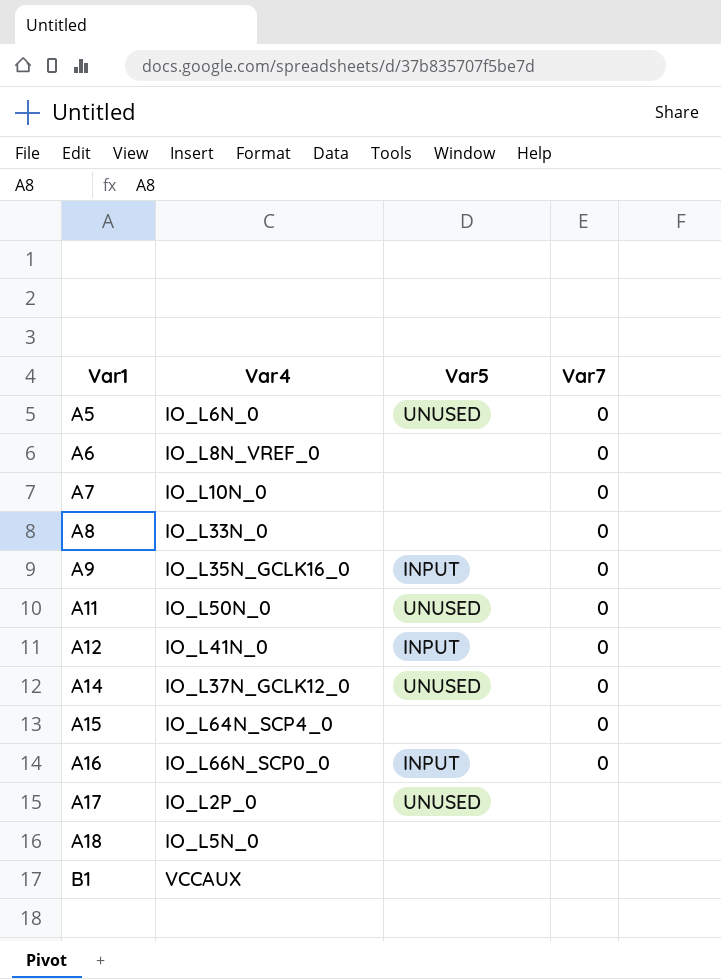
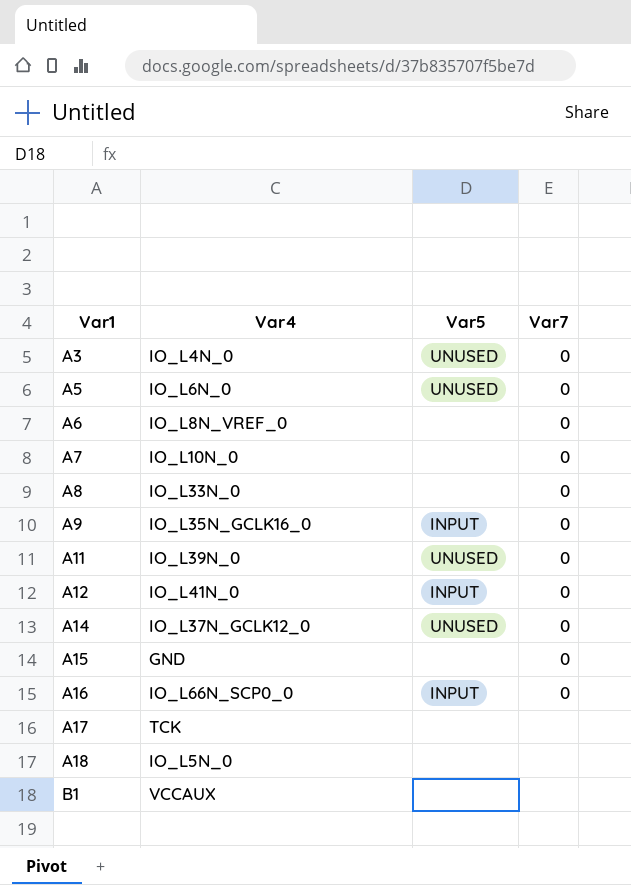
row A3: none -> IO_L4N_0 | UNUSED | 0
A11 | Var4: IO_L50N_0 -> IO_L39N_0
A15 | Var4: IO_L64N_SCP4_0 -> GND
A17 | Var4: IO_L2P_0 -> TCK
A17 | Var5: UNUSED -> none

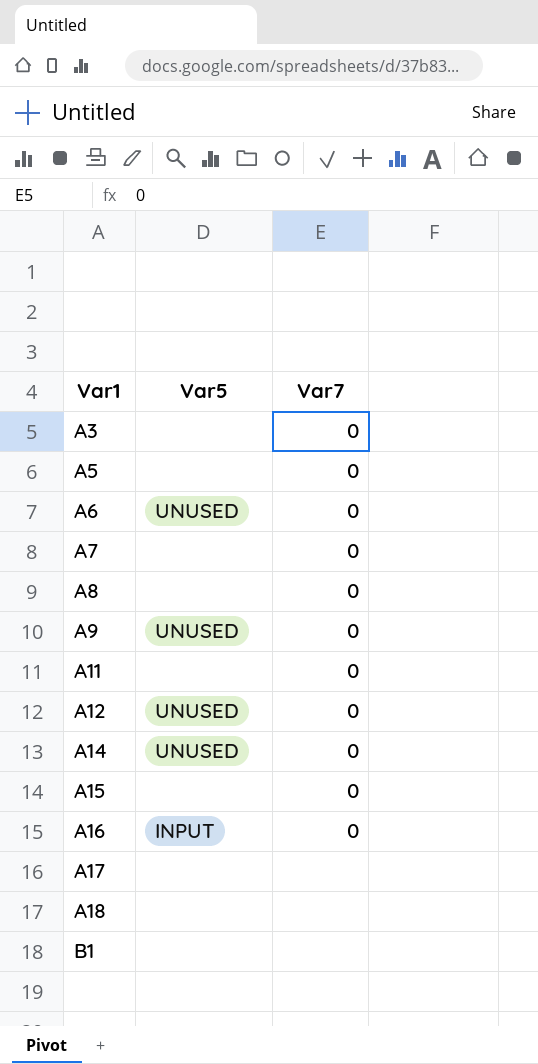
column Var4 | position: 2 -> none
A3 | Var5: UNUSED -> none
A5 | Var5: UNUSED -> none
A6 | Var5: none -> UNUSED
A9 | Var5: INPUT -> UNUSED
A11 | Var5: UNUSED -> none
A12 | Var5: INPUT -> UNUSED

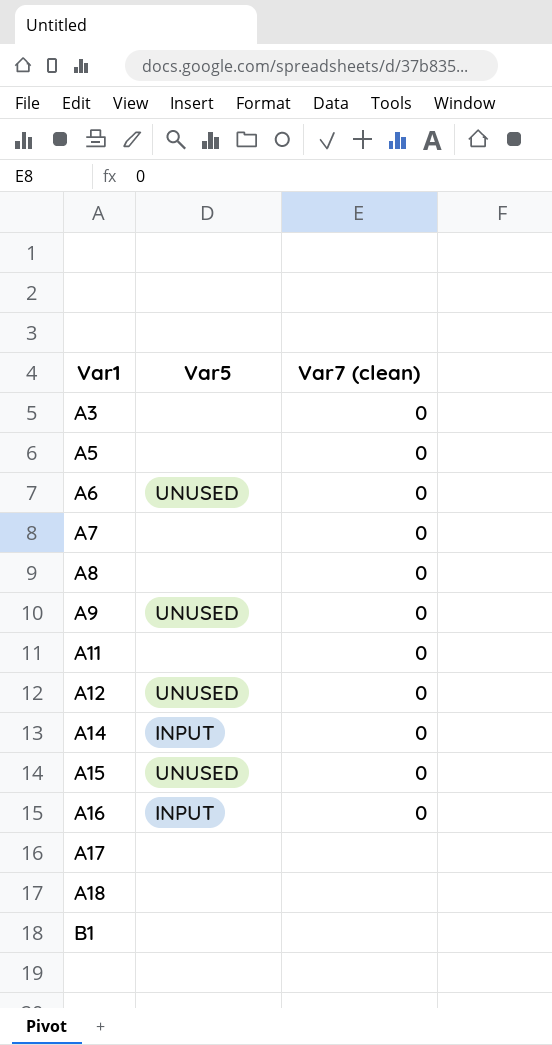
column name: Var7 -> Var7 (clean)
A14 | Var5: UNUSED -> INPUT
A15 | Var5: none -> UNUSED

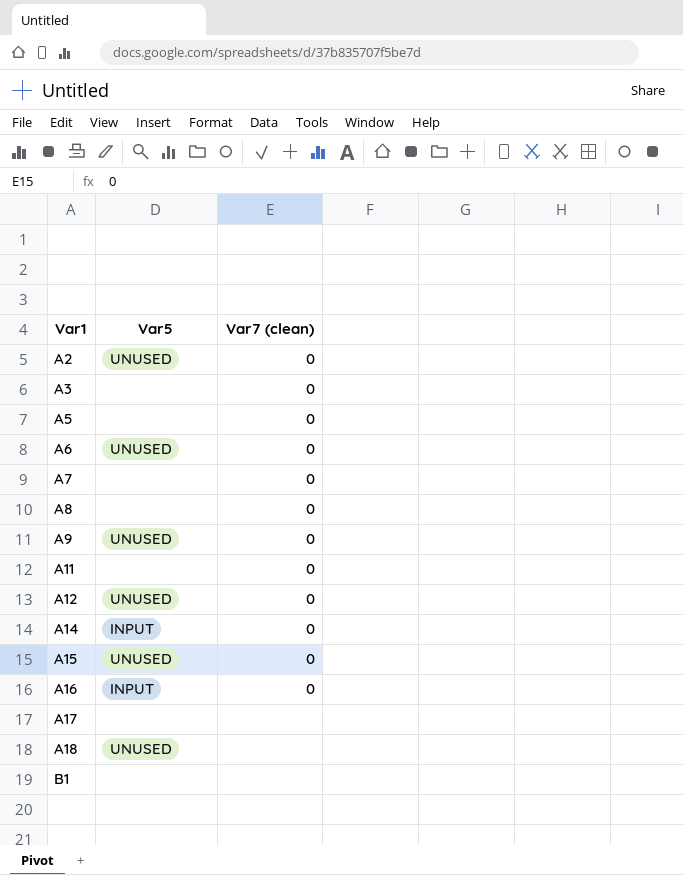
row A2: none -> UNUSED | 0
A18 | Var5: none -> UNUSED

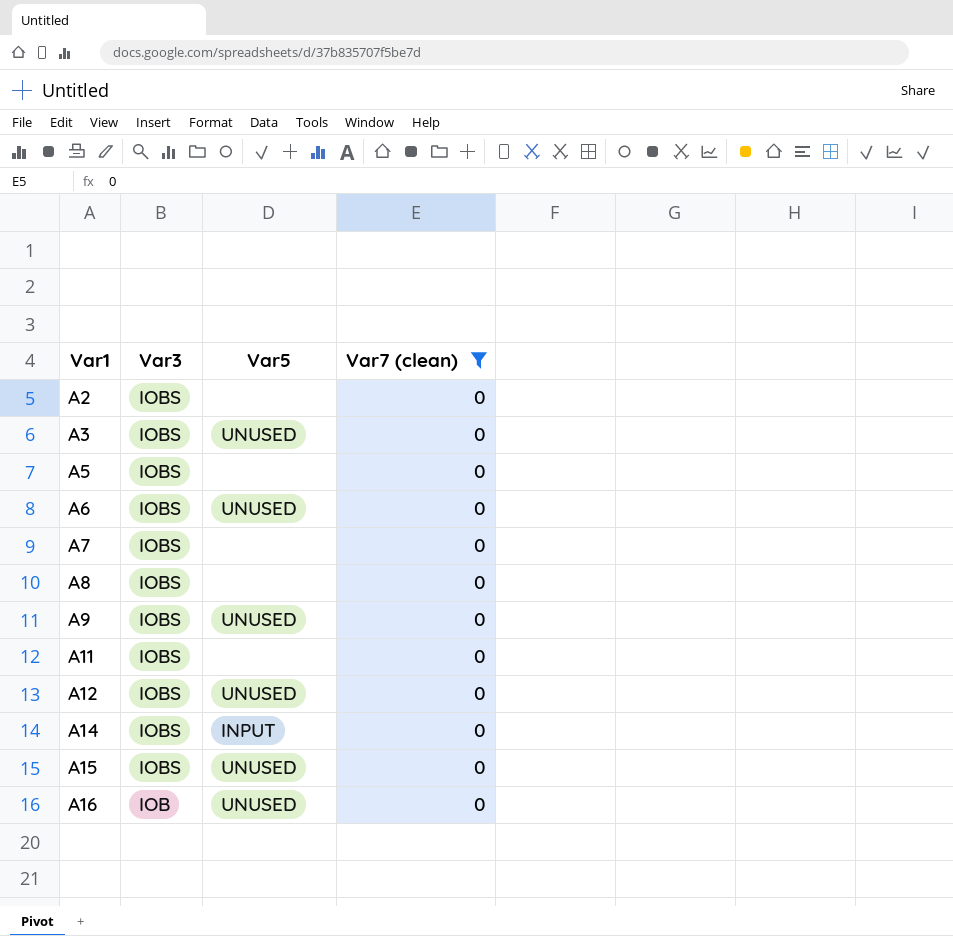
filter: none -> Var7 (clean) = 0
column Var3 | position: none -> 2
A2 | Var5: UNUSED -> none
A3 | Var5: none -> UNUSED
A16 | Var5: INPUT -> UNUSED

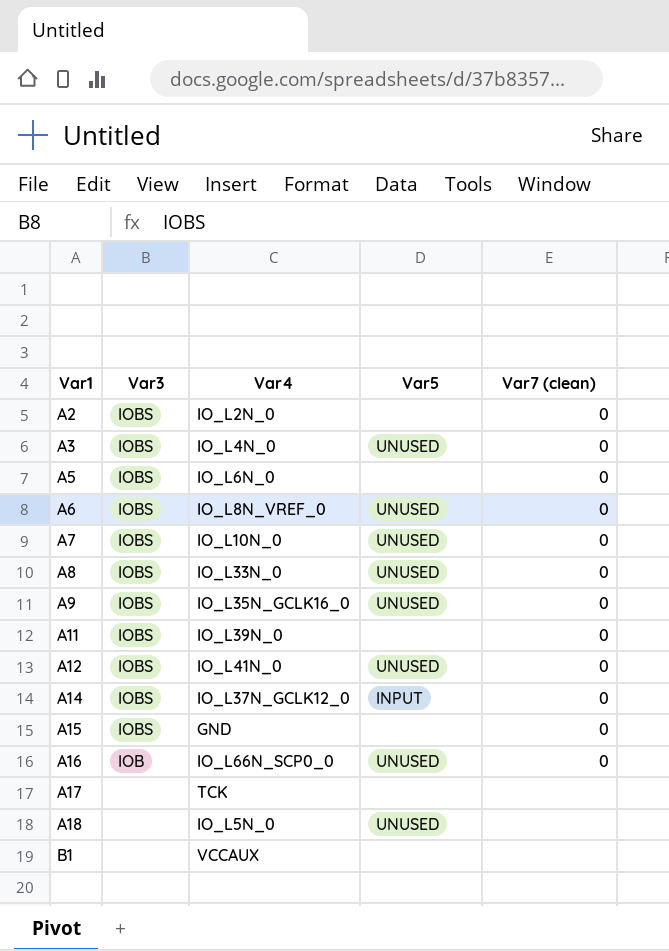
filter: Var7 (clean) = 0 -> none
column Var4 | position: none -> 3
A7 | Var5: none -> UNUSED
A8 | Var5: none -> UNUSED
A15 | Var5: UNUSED -> none

